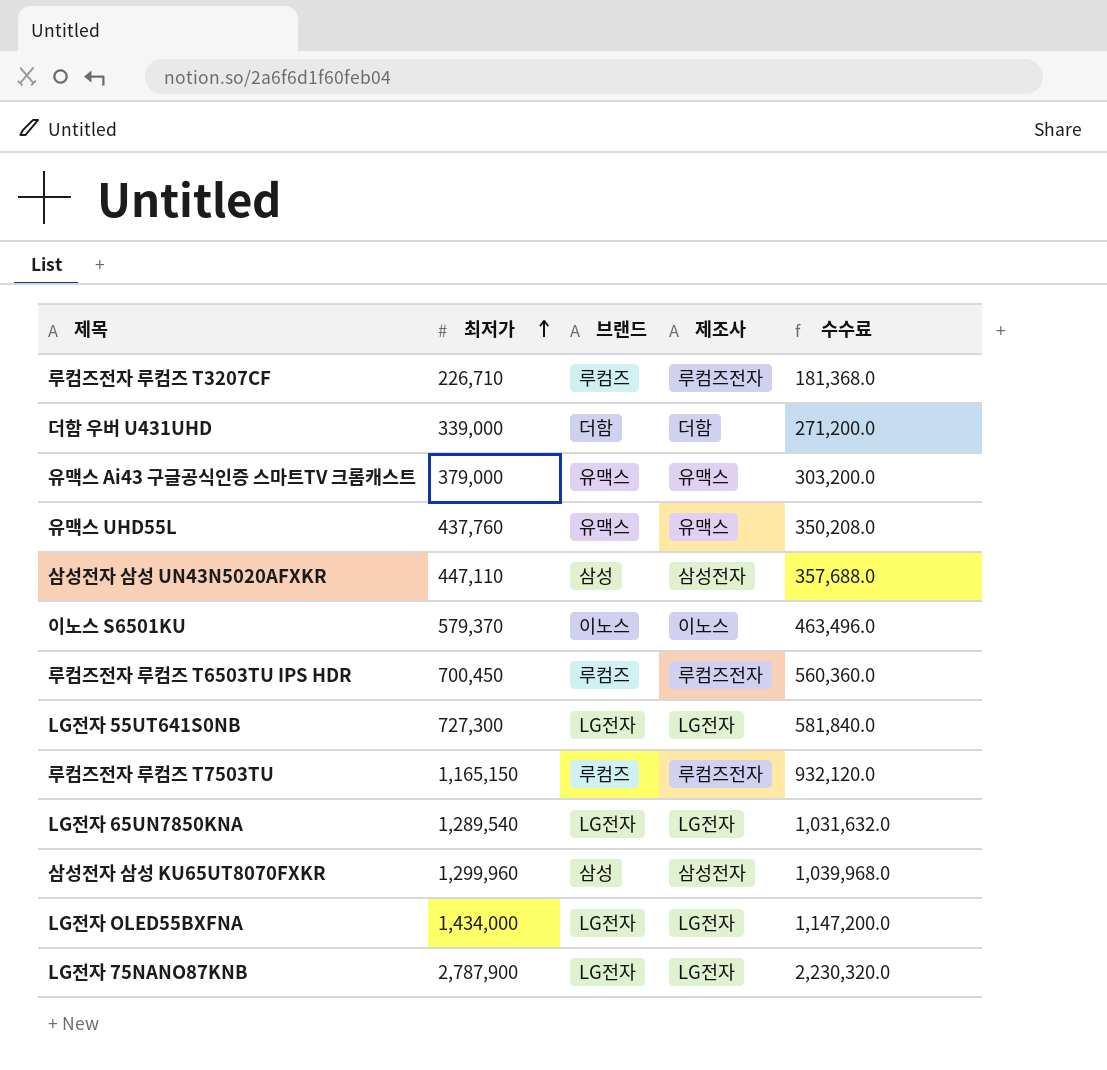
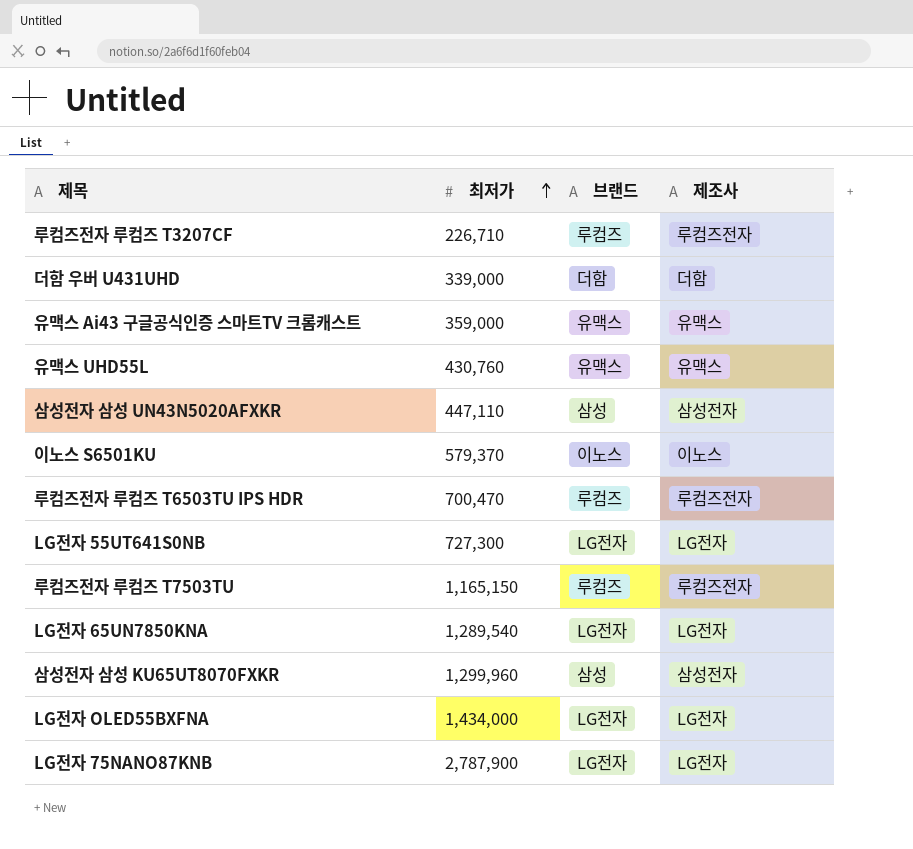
column 수수료 | formula: [최저가] * 0.8 -> none
유맥스 Ai43 구글공식인증 스마트TV 크롬캐스트 | 최저가: 379,000 -> 359,000
유맥스 UHD55L | 최저가: 437,760 -> 430,760
루컴즈전자 루컴즈 T6503TU IPS HDR | 최저가: 700,450 -> 700,470

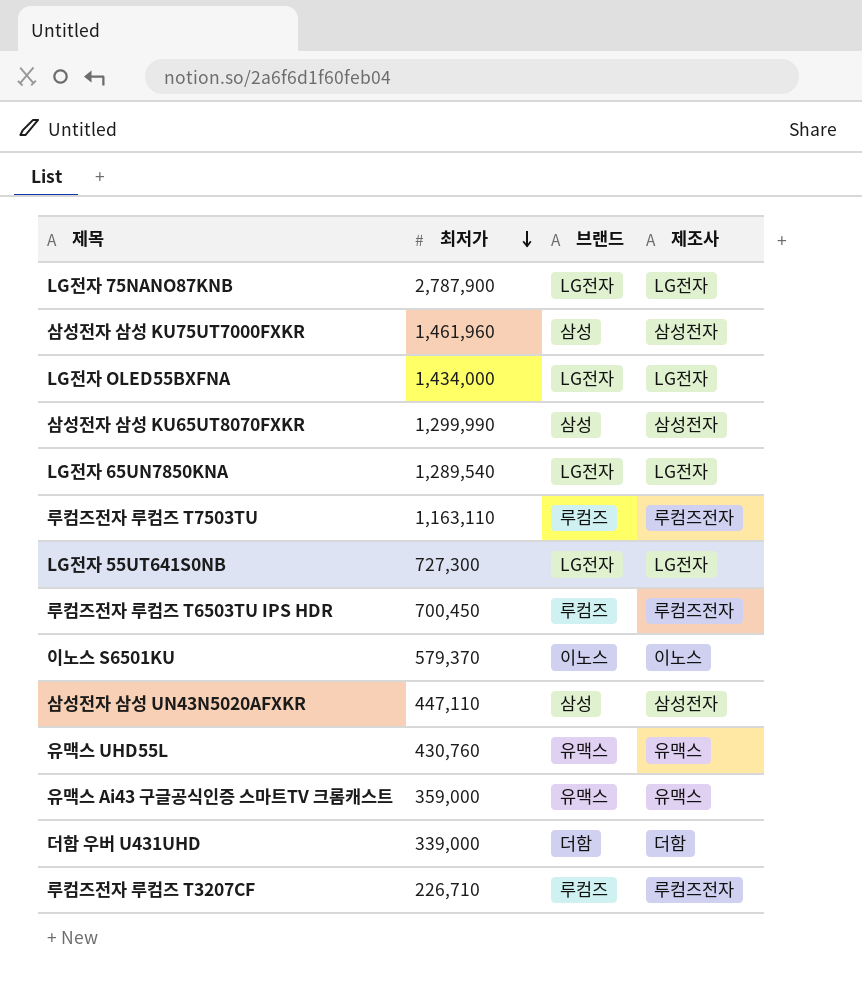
row order: 최저가 ascending -> 최저가 descending
row 삼성전자 삼성 KU75UT7000FXKR: none -> 1,461,960 | 삼성 | 삼성전자
삼성전자 삼성 KU65UT8070FXKR | 최저가: 1,299,960 -> 1,299,990
루컴즈전자 루컴즈 T7503TU | 최저가: 1,165,150 -> 1,163,110
루컴즈전자 루컴즈 T6503TU IPS HDR | 최저가: 700,470 -> 700,450

